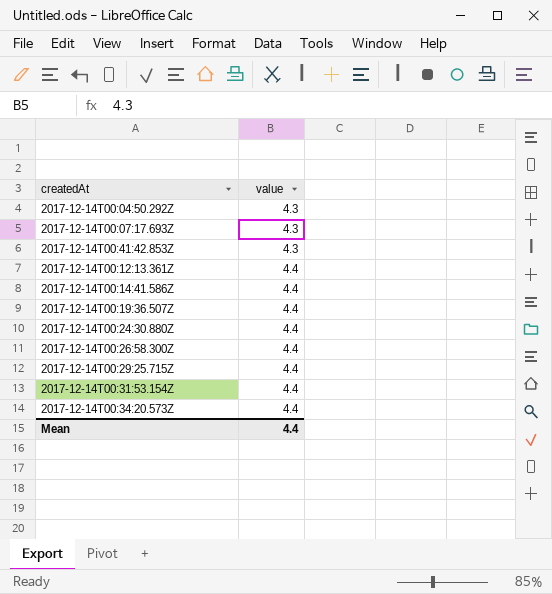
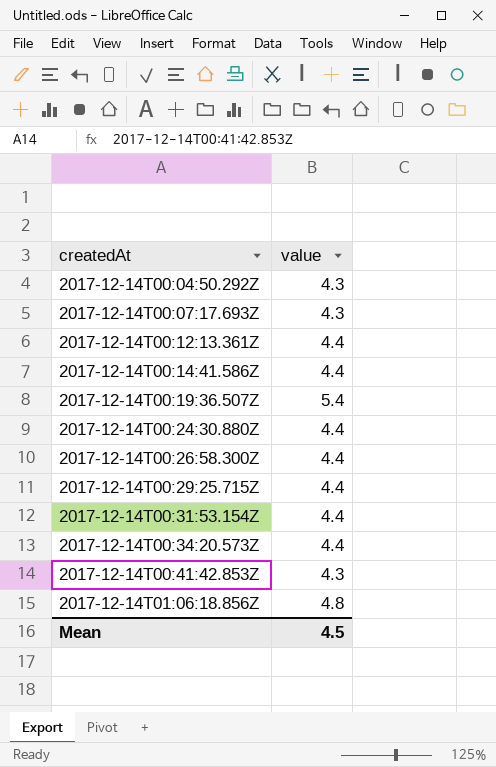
row order: value ascending -> createdAt ascending
2017-12-14T00:19:36.507Z | value: 4.4 -> 5.4
row 2017-12-14T01:06:18.856Z: none -> 4.8
Mean | value: 4.4 -> 4.5

